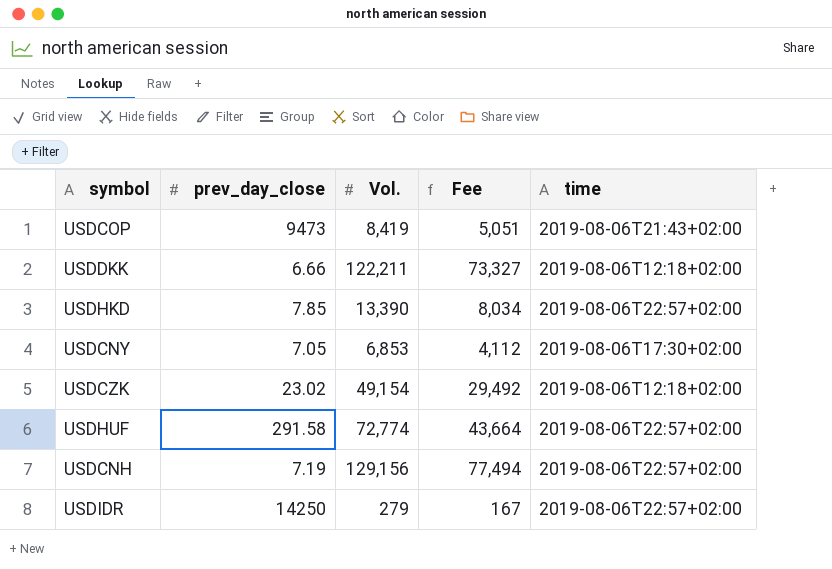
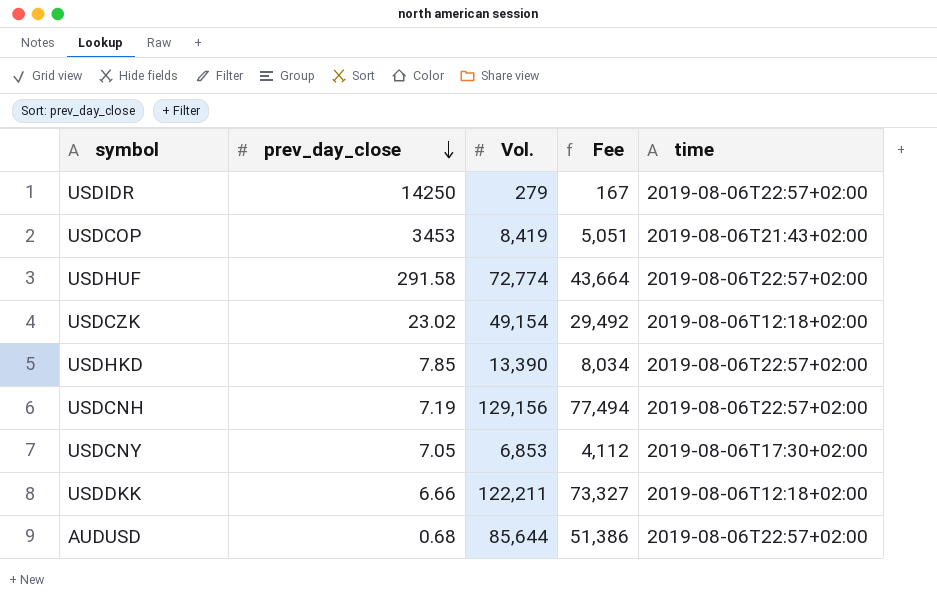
row order: none -> prev_day_close descending
USDCOP | prev_day_close: 9473 -> 3453
row AUDUSD: none -> 0.68 | 85,644 | 51,386 | 2019-08-06T22:57+02:00

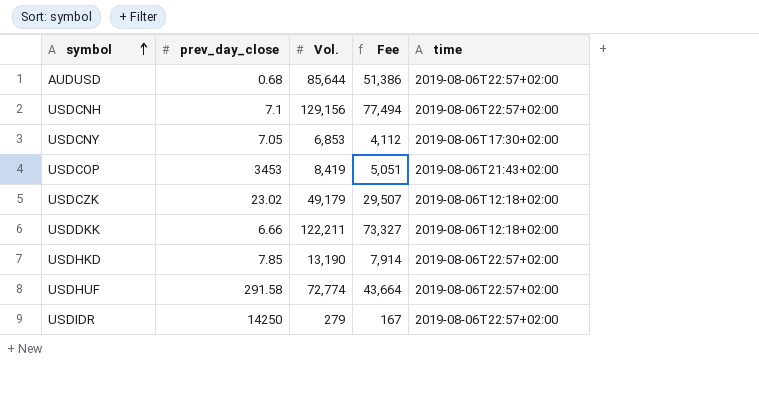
row order: prev_day_close descending -> symbol ascending
USDCNH | prev_day_close: 7.19 -> 7.1
USDCZK | Vol.: 49,154 -> 49,179
USDCZK | Fee: 29,492 -> 29,507
USDHKD | Vol.: 13,390 -> 13,190
USDHKD | Fee: 8,034 -> 7,914

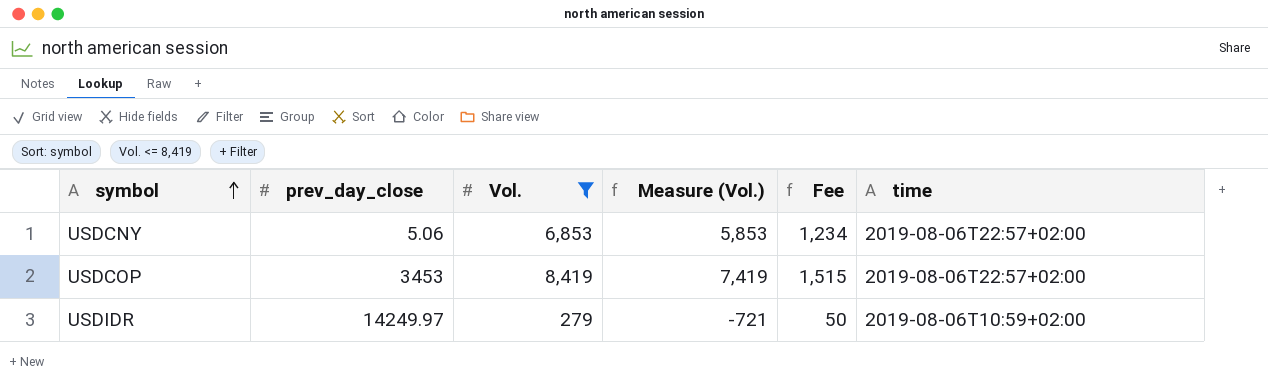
filter: none -> Vol. <= 8,419
column Measure (Vol.) | formula: none -> [Vol.] - 1000
column Fee | formula: [Vol.] * 0.6 -> [Vol.] * 0.18
USDCNY | prev_day_close: 7.05 -> 5.06
USDCNY | time: 2019-08-06T17:30+02:00 -> 2019-08-06T22:57+02:00
USDCOP | time: 2019-08-06T21:43+02:00 -> 2019-08-06T22:57+02:00
USDIDR | prev_day_close: 14250 -> 14249.97
USDIDR | time: 2019-08-06T22:57+02:00 -> 2019-08-06T10:59+02:00

